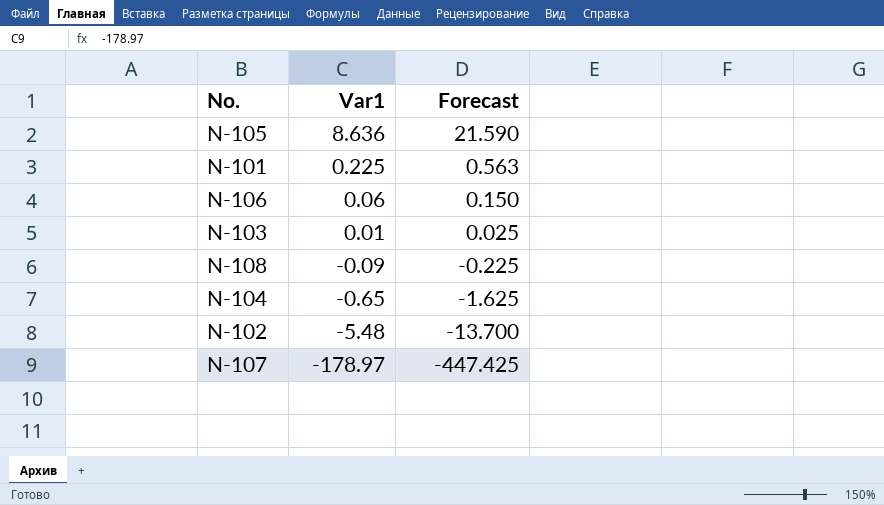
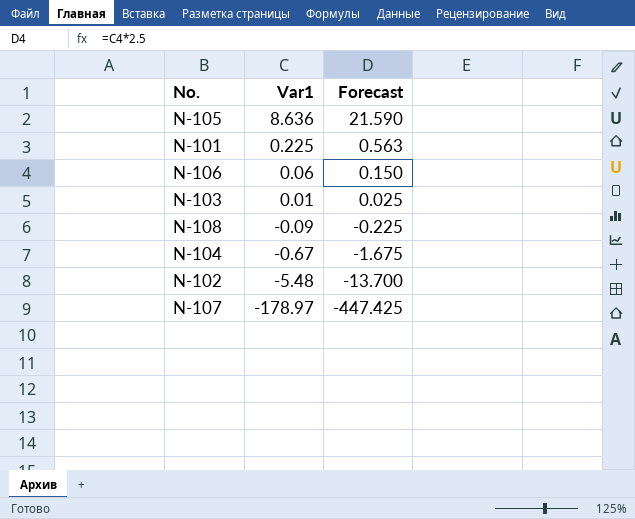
N-104 | Var1: -0.65 -> -0.67
N-104 | Forecast: -1.625 -> -1.675

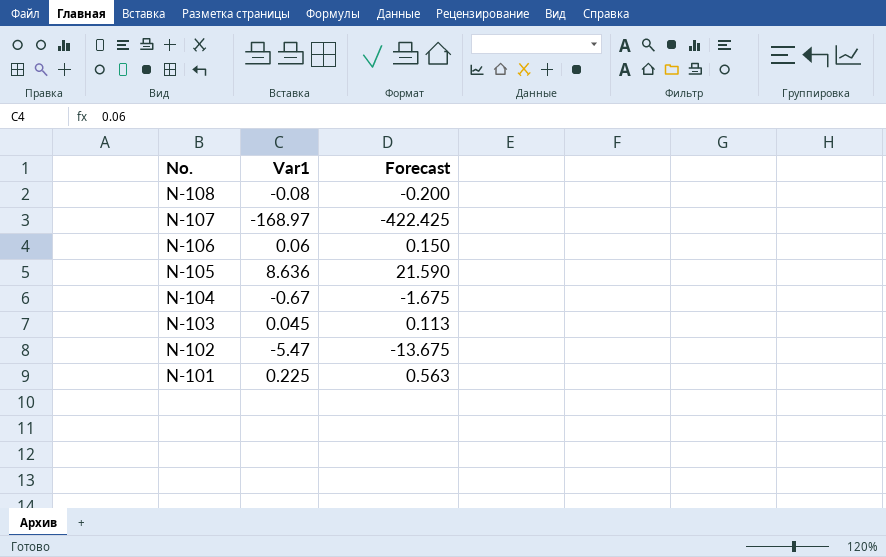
row order: Var1 descending -> No. descending
N-108 | Var1: -0.09 -> -0.08
N-108 | Forecast: -0.225 -> -0.200
N-107 | Var1: -178.97 -> -168.97
N-107 | Forecast: -447.425 -> -422.425
N-103 | Var1: 0.01 -> 0.045
N-103 | Forecast: 0.025 -> 0.113
N-102 | Var1: -5.48 -> -5.47
N-102 | Forecast: -13.700 -> -13.675

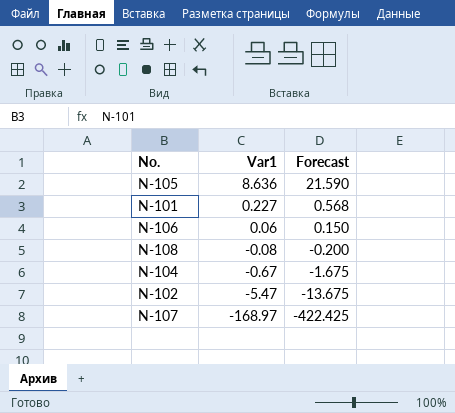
row order: No. descending -> Var1 descending
row N-103: 0.045 | 0.113 -> none
N-101 | Var1: 0.225 -> 0.227
N-101 | Forecast: 0.563 -> 0.568

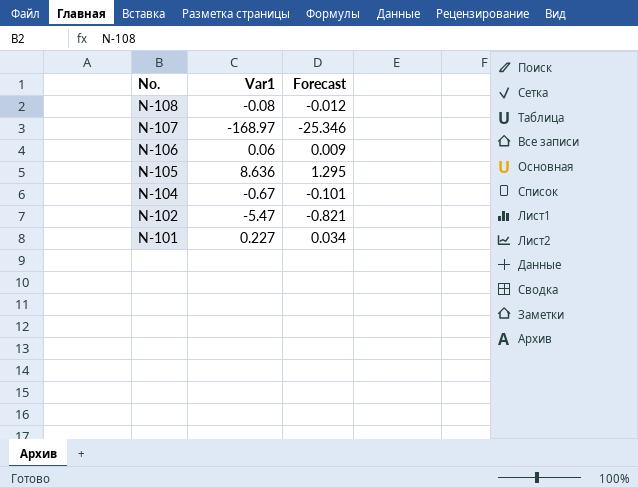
row order: Var1 descending -> No. descending
column Forecast | formula: [Var1] * 2.5 -> [Var1] * 0.15

